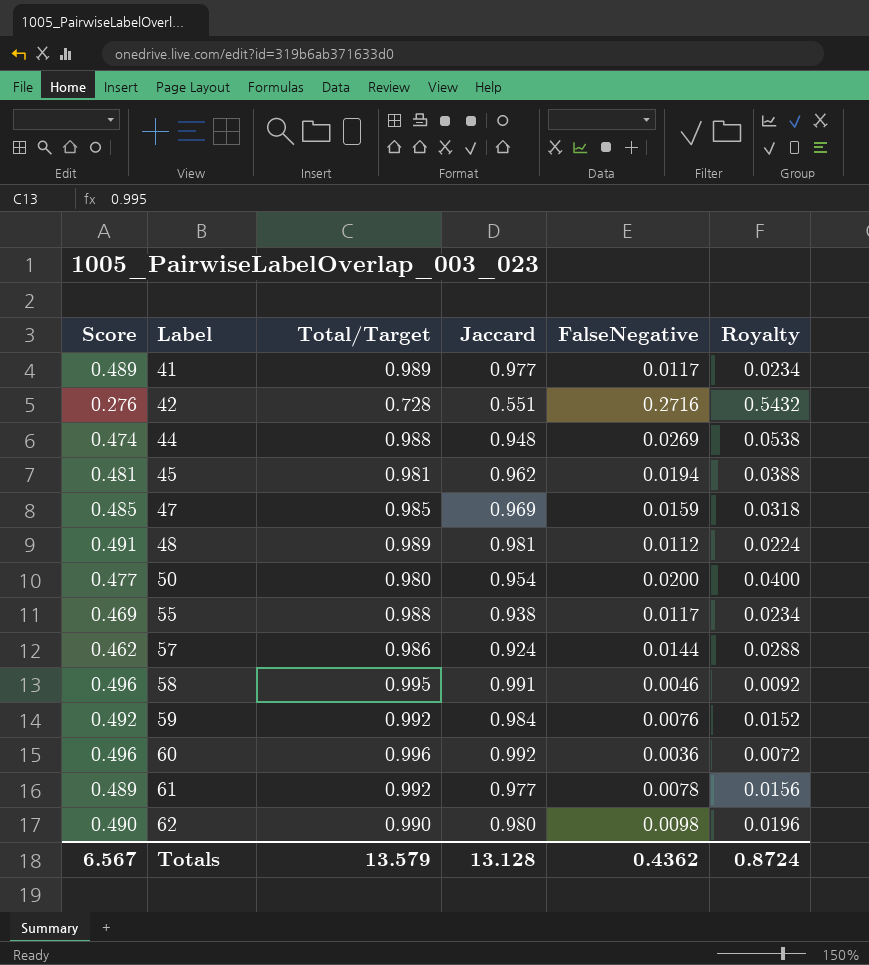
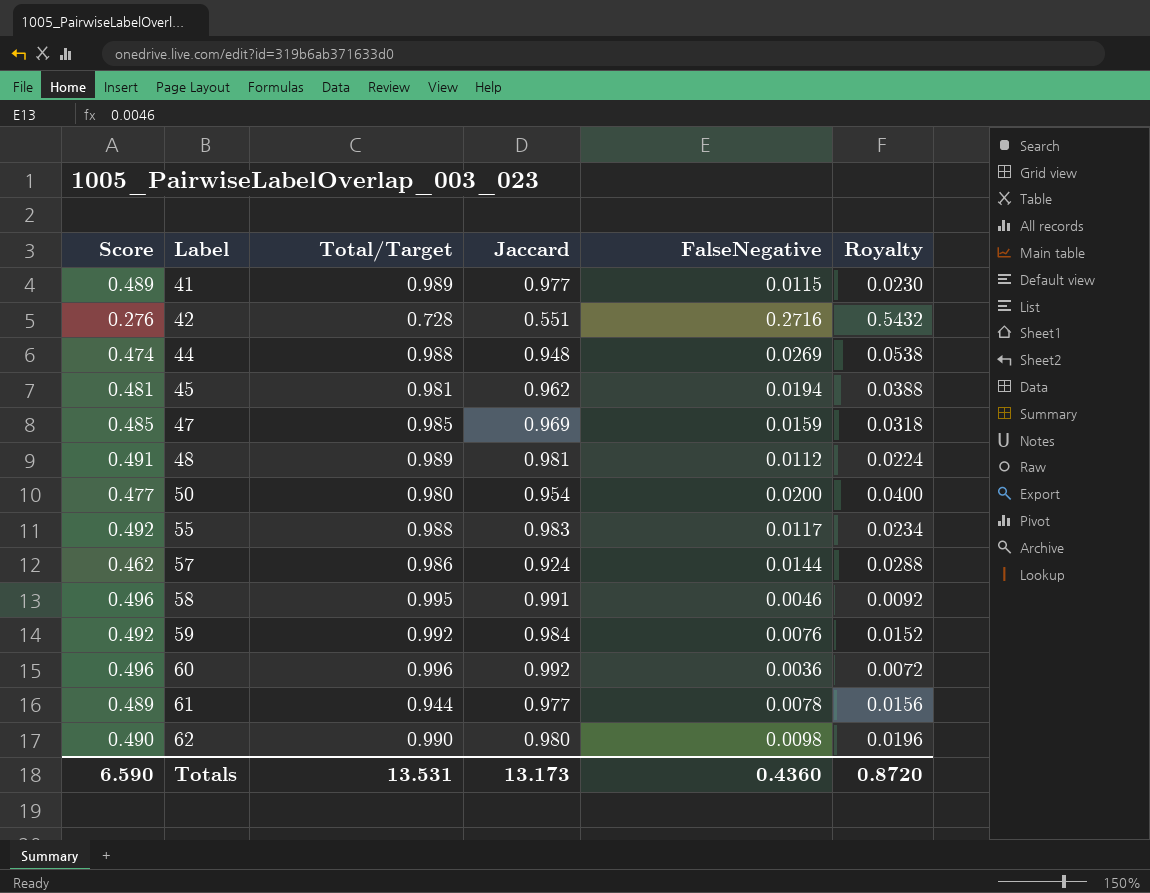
41 | FalseNegative: 0.0117 -> 0.0115
41 | Royalty: 0.0234 -> 0.0230
55 | Score: 0.469 -> 0.492
55 | Jaccard: 0.938 -> 0.983
61 | Total/Target: 0.992 -> 0.944
Totals | Score: 6.567 -> 6.590
Totals | Total/Target: 13.579 -> 13.531
Totals | Jaccard: 13.128 -> 13.173
Totals | FalseNegative: 0.4362 -> 0.4360
Totals | Royalty: 0.8724 -> 0.8720

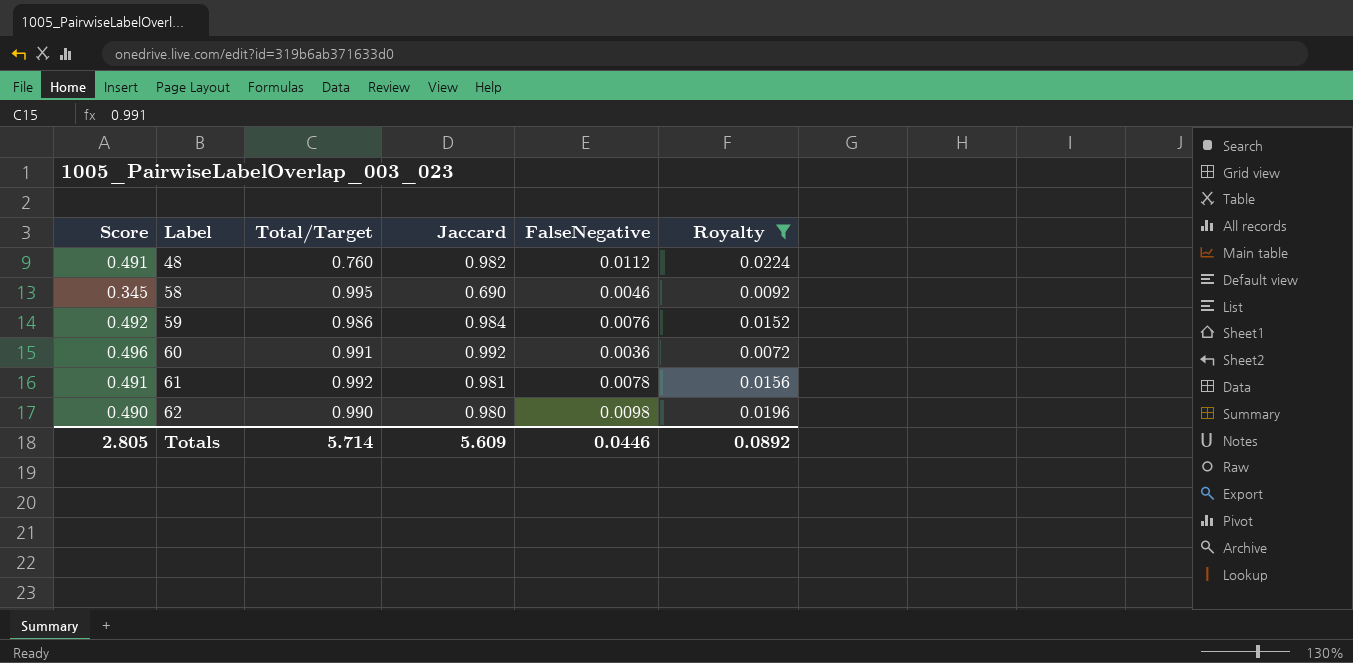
filter: none -> Royalty <= 0.0224
48 | Total/Target: 0.989 -> 0.760
48 | Jaccard: 0.981 -> 0.982
58 | Score: 0.496 -> 0.345
58 | Jaccard: 0.991 -> 0.690
59 | Total/Target: 0.992 -> 0.986
60 | Total/Target: 0.996 -> 0.991
61 | Score: 0.489 -> 0.491
61 | Total/Target: 0.944 -> 0.992
61 | Jaccard: 0.977 -> 0.981
Totals | Score: 6.590 -> 2.805
Totals | Total/Target: 13.531 -> 5.714
Totals | Jaccard: 13.173 -> 5.609
Totals | FalseNegative: 0.4360 -> 0.0446
Totals | Royalty: 0.8720 -> 0.0892

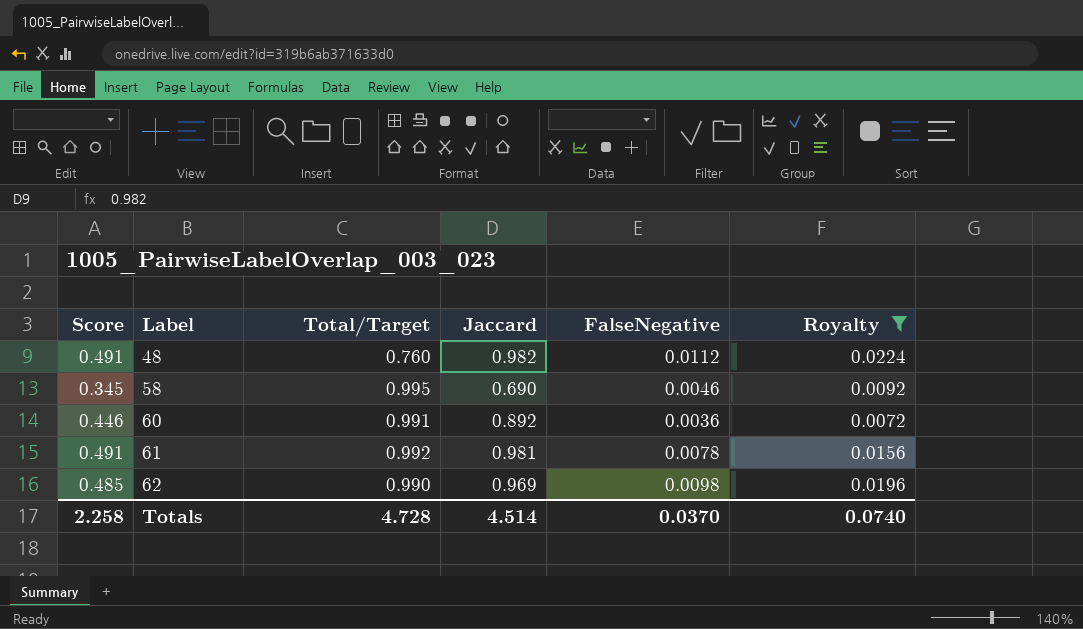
row 59: 0.492 | 0.986 | 0.984 | 0.0076 | 0.0152 -> none
60 | Score: 0.496 -> 0.446
60 | Jaccard: 0.992 -> 0.892
62 | Score: 0.490 -> 0.485
62 | Jaccard: 0.980 -> 0.969
Totals | Score: 2.805 -> 2.258
Totals | Total/Target: 5.714 -> 4.728
Totals | Jaccard: 5.609 -> 4.514
Totals | FalseNegative: 0.0446 -> 0.0370
Totals | Royalty: 0.0892 -> 0.0740

